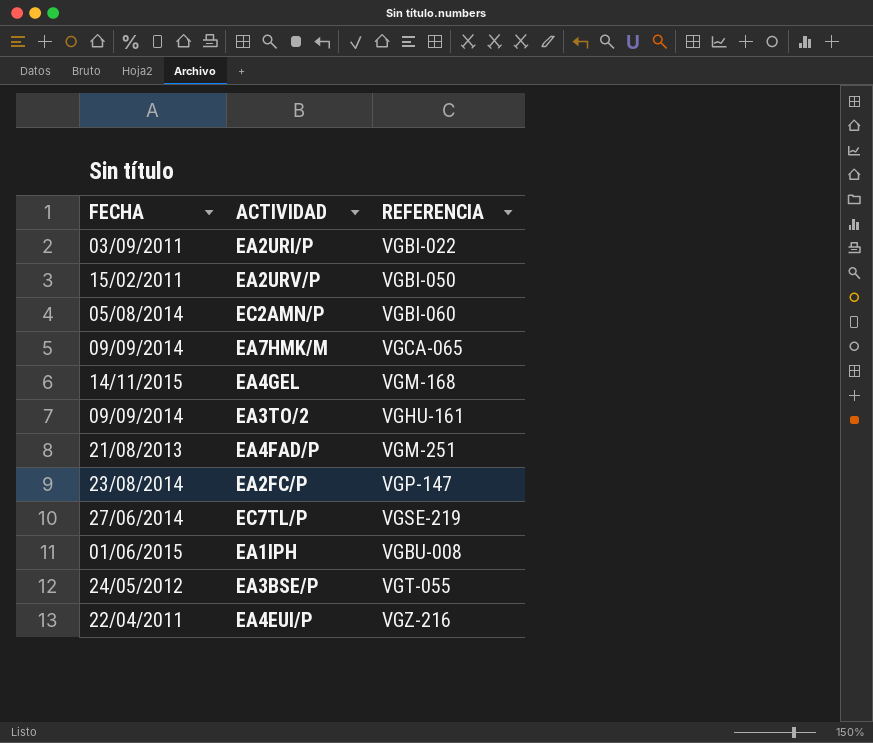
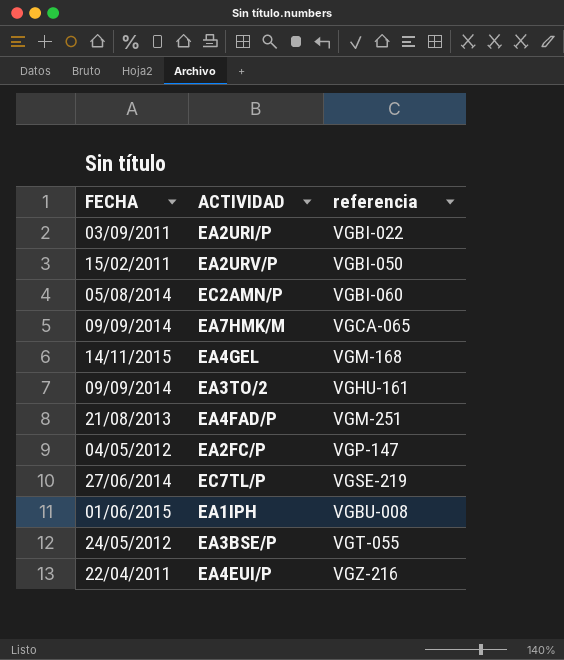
column name: REFERENCIA -> referencia
EA2FC/P | FECHA: 23/08/2014 -> 04/05/2012

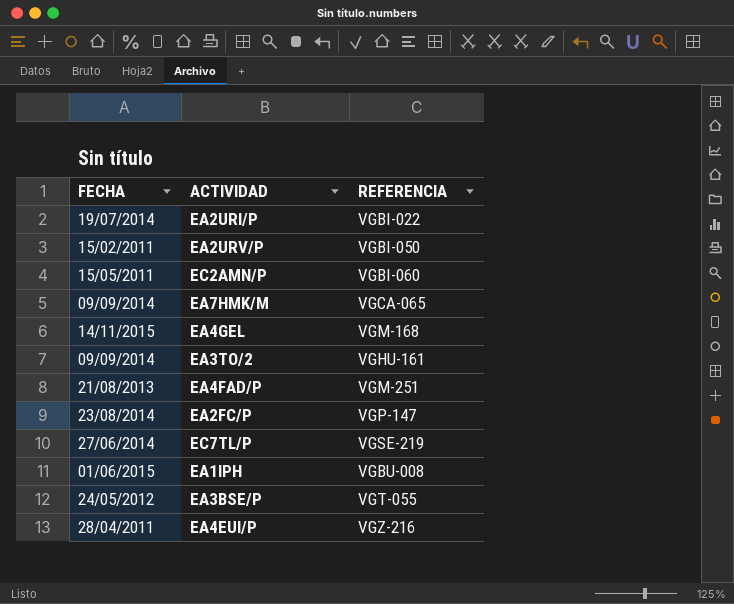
column name: referencia -> REFERENCIA
EA2URI/P | FECHA: 03/09/2011 -> 19/07/2014
EC2AMN/P | FECHA: 05/08/2014 -> 15/05/2011
EA2FC/P | FECHA: 04/05/2012 -> 23/08/2014
EA4EUI/P | FECHA: 22/04/2011 -> 28/04/2011

